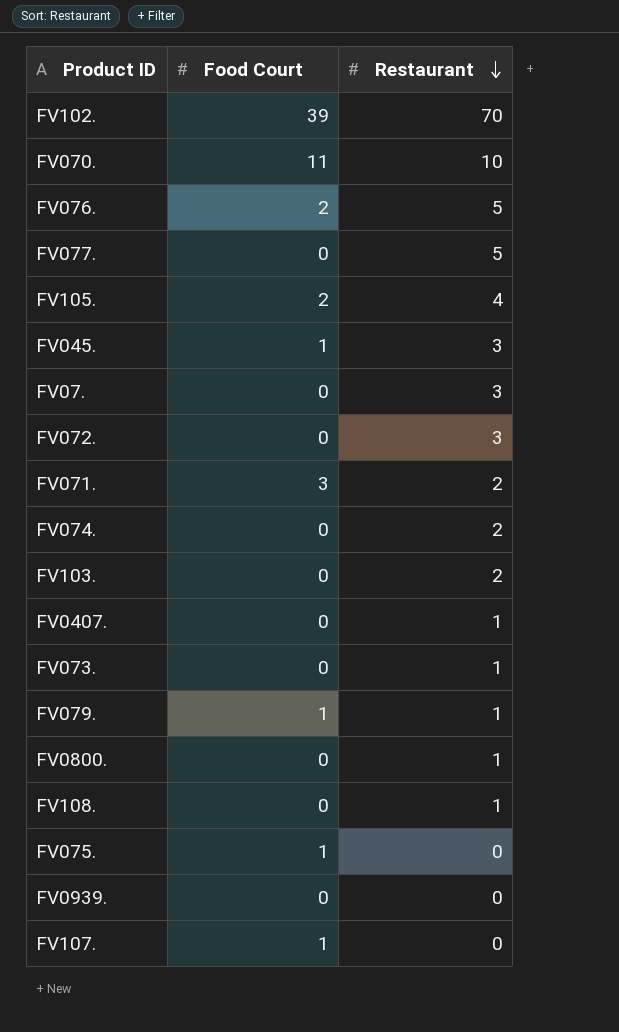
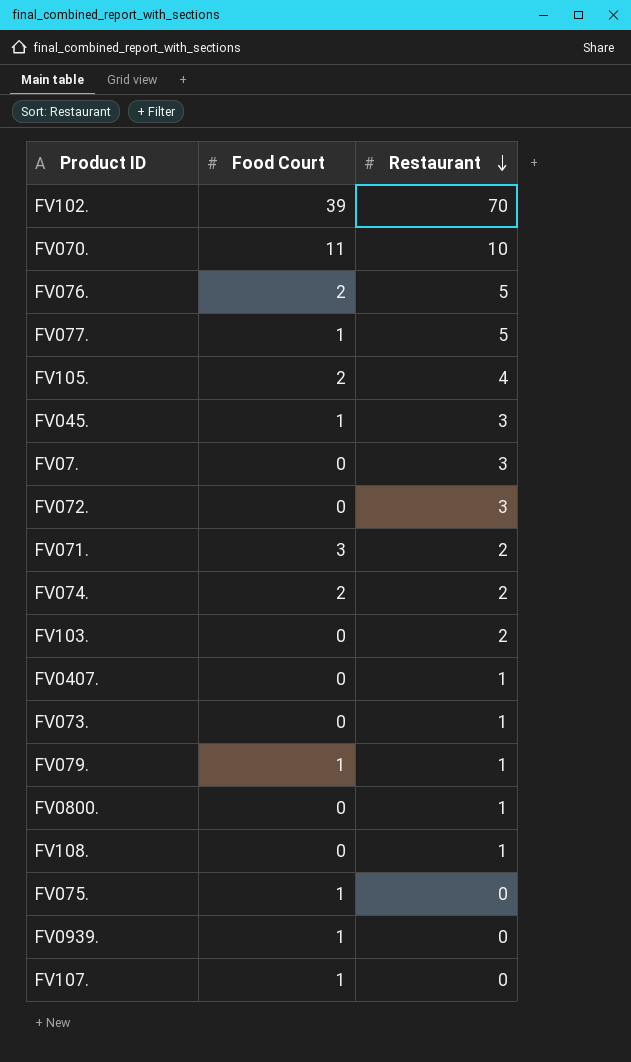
FV077. | Food Court: 0 -> 1
FV074. | Food Court: 0 -> 2
FV0939. | Food Court: 0 -> 1

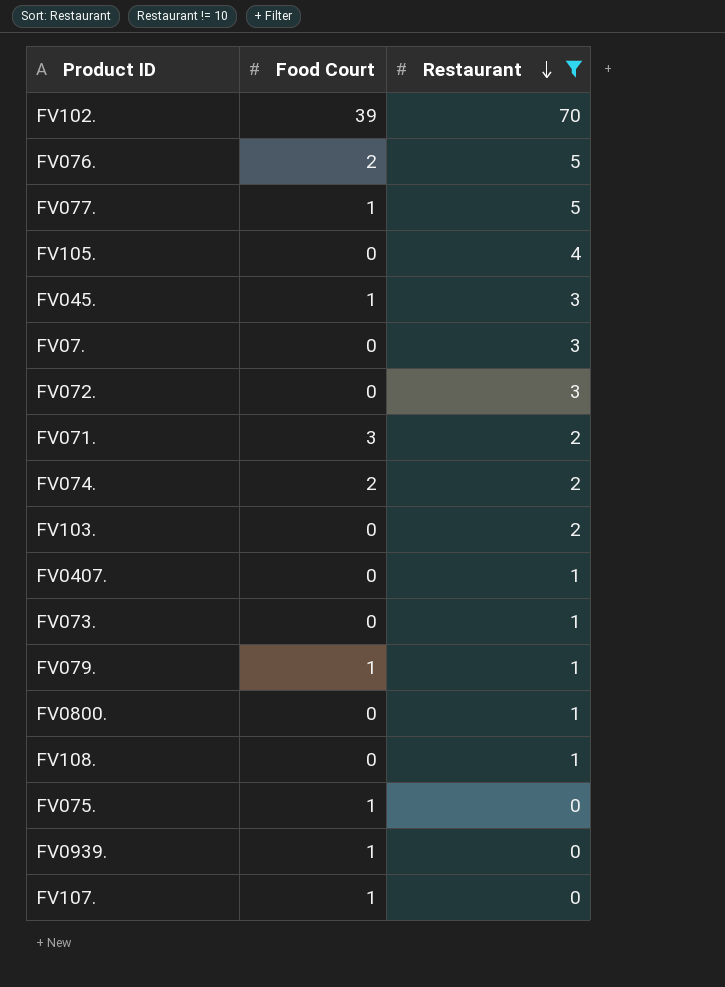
filter: none -> Restaurant != 10
FV105. | Food Court: 2 -> 0

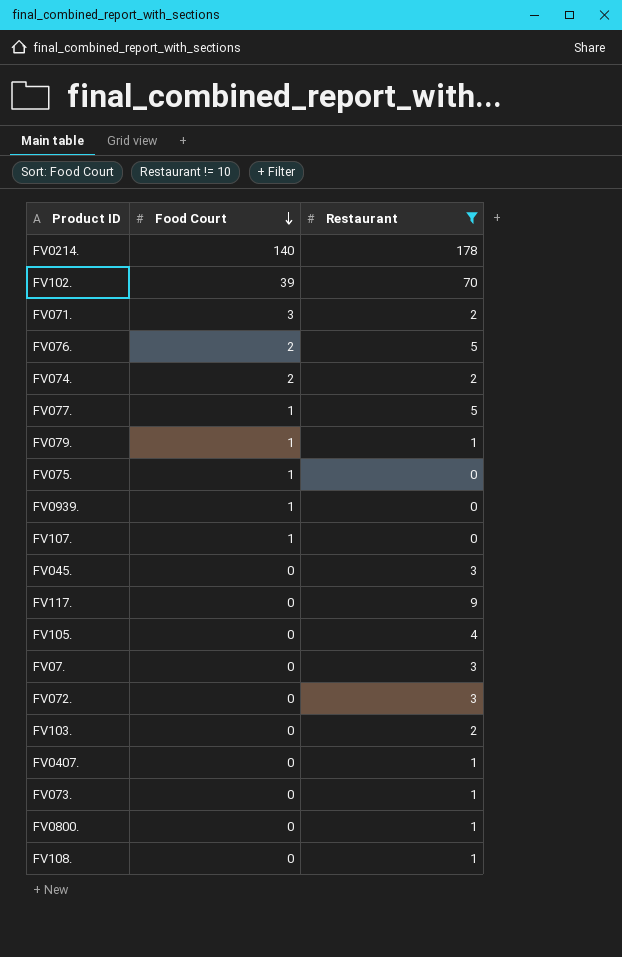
row order: Restaurant descending -> Food Court descending
row FV0214.: none -> 140 | 178
FV045. | Food Court: 1 -> 0
row FV117.: none -> 0 | 9

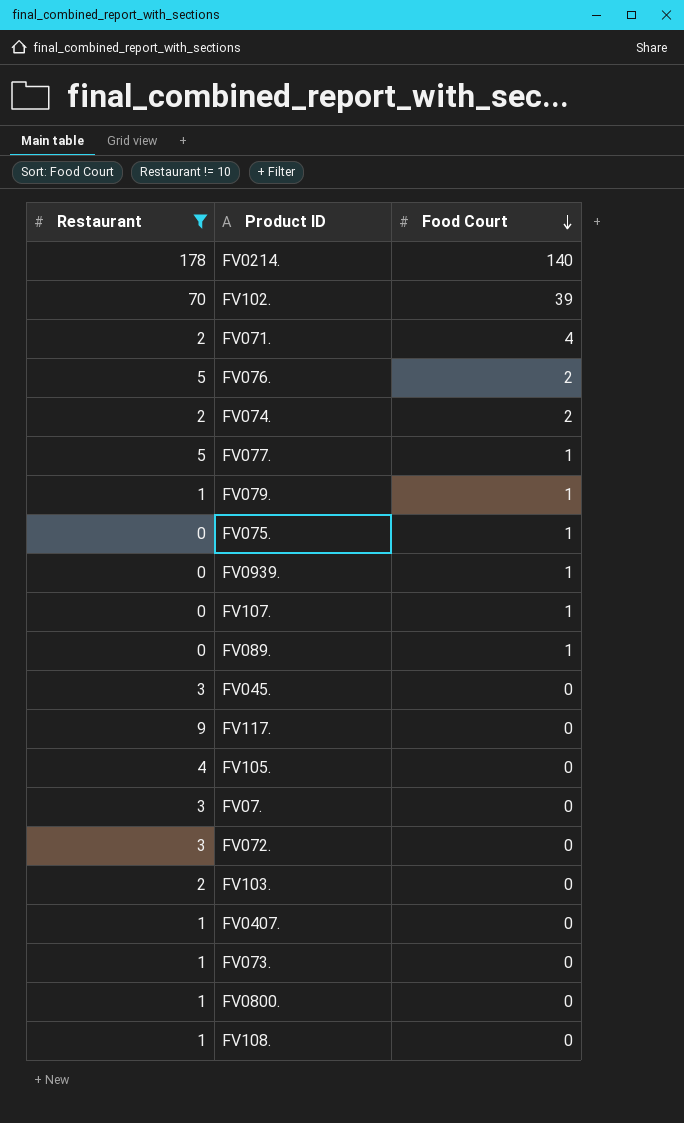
column Restaurant | position: 3 -> 1
FV071. | Food Court: 3 -> 4
row FV089.: none -> 0 | 1

